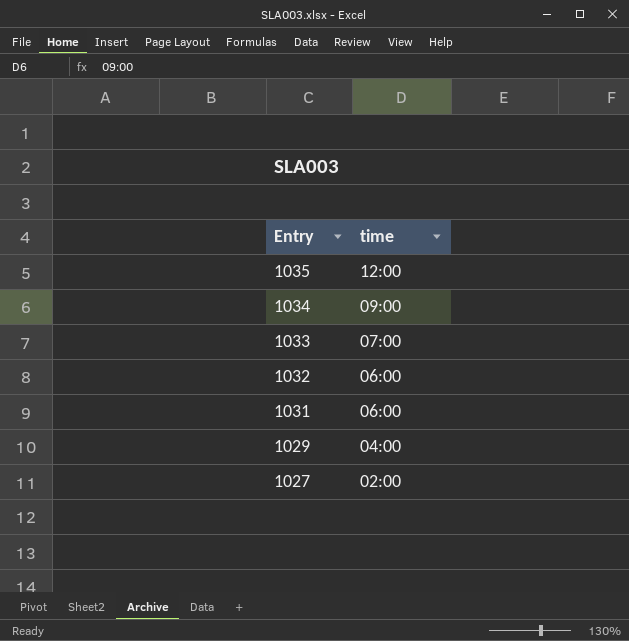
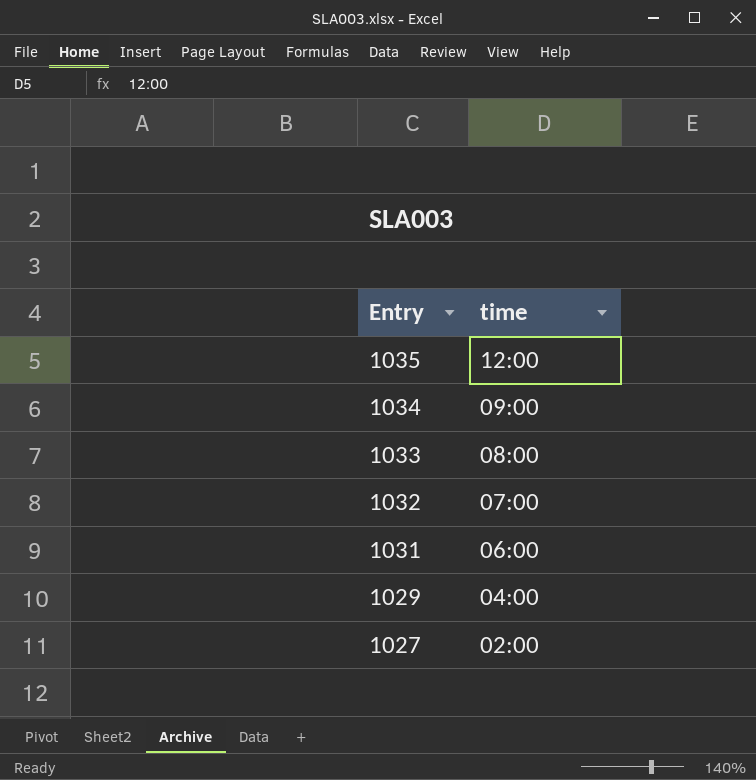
1033 | time: 07:00 -> 08:00
1032 | time: 06:00 -> 07:00

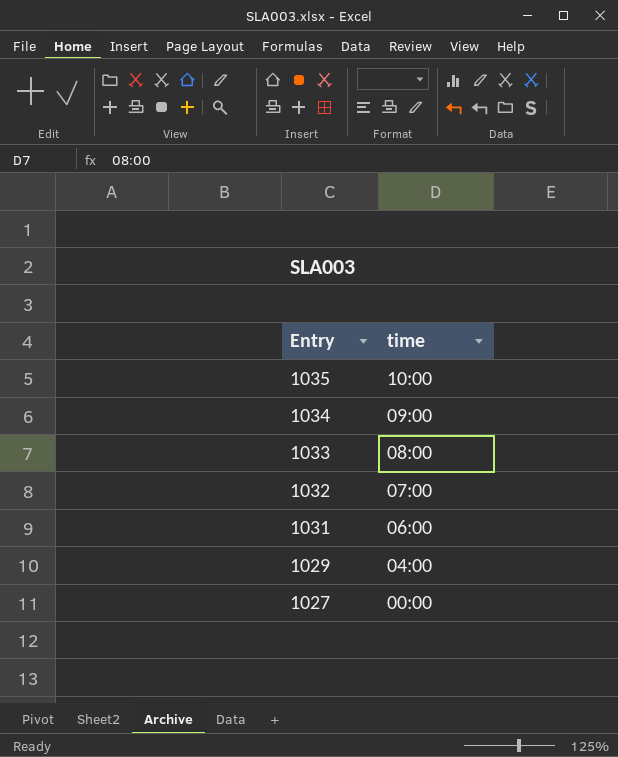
1035 | time: 12:00 -> 10:00
1027 | time: 02:00 -> 00:00

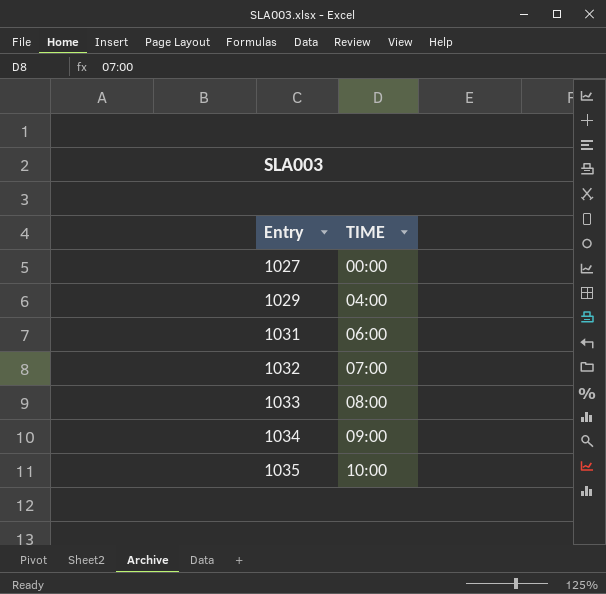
row order: Entry descending -> Entry ascending
column name: time -> TIME

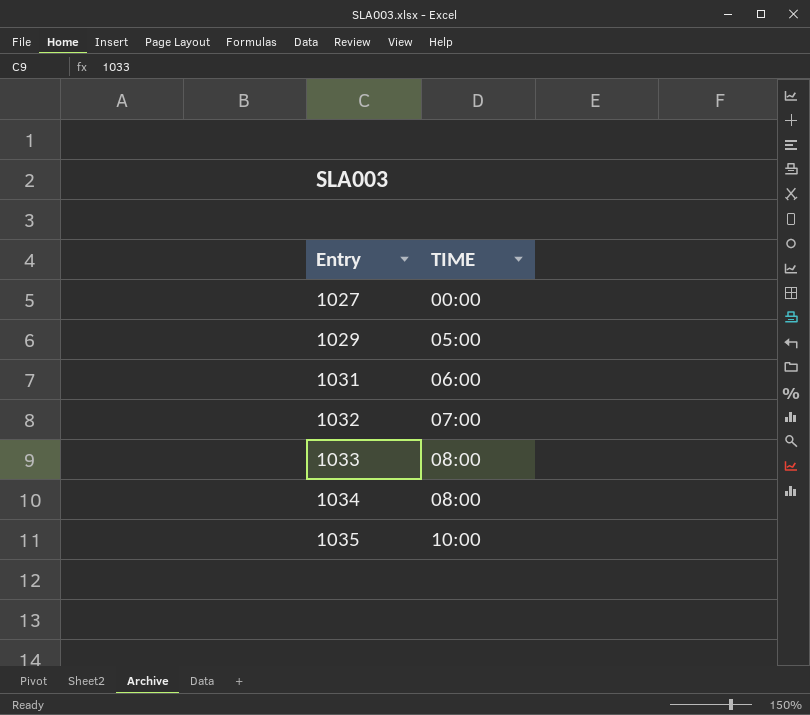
1029 | TIME: 04:00 -> 05:00
1034 | TIME: 09:00 -> 08:00

